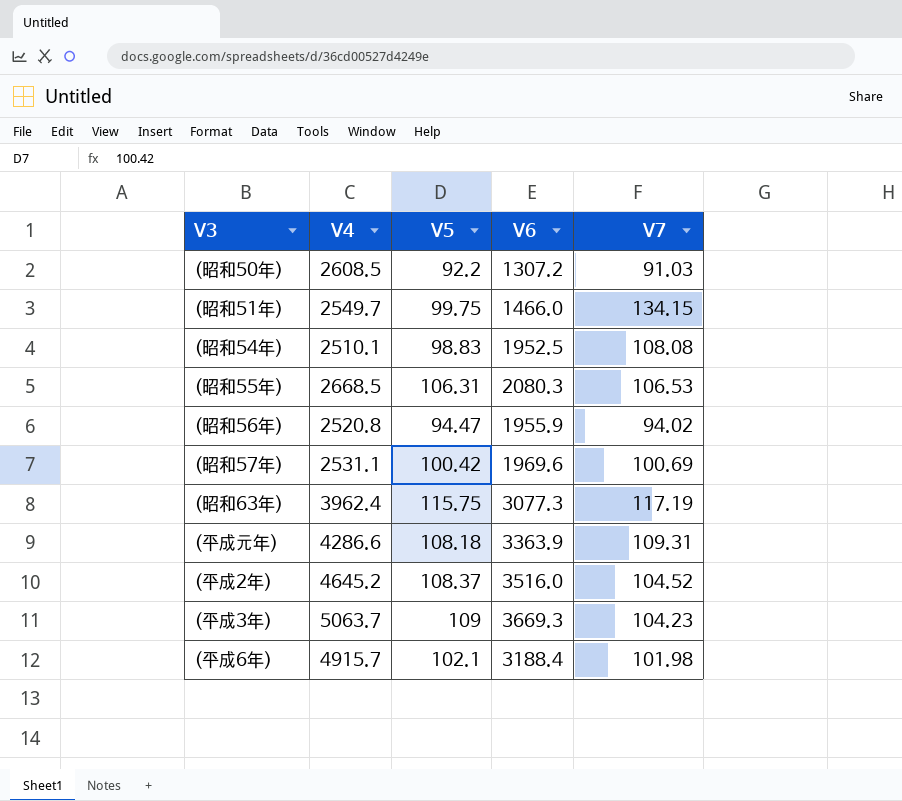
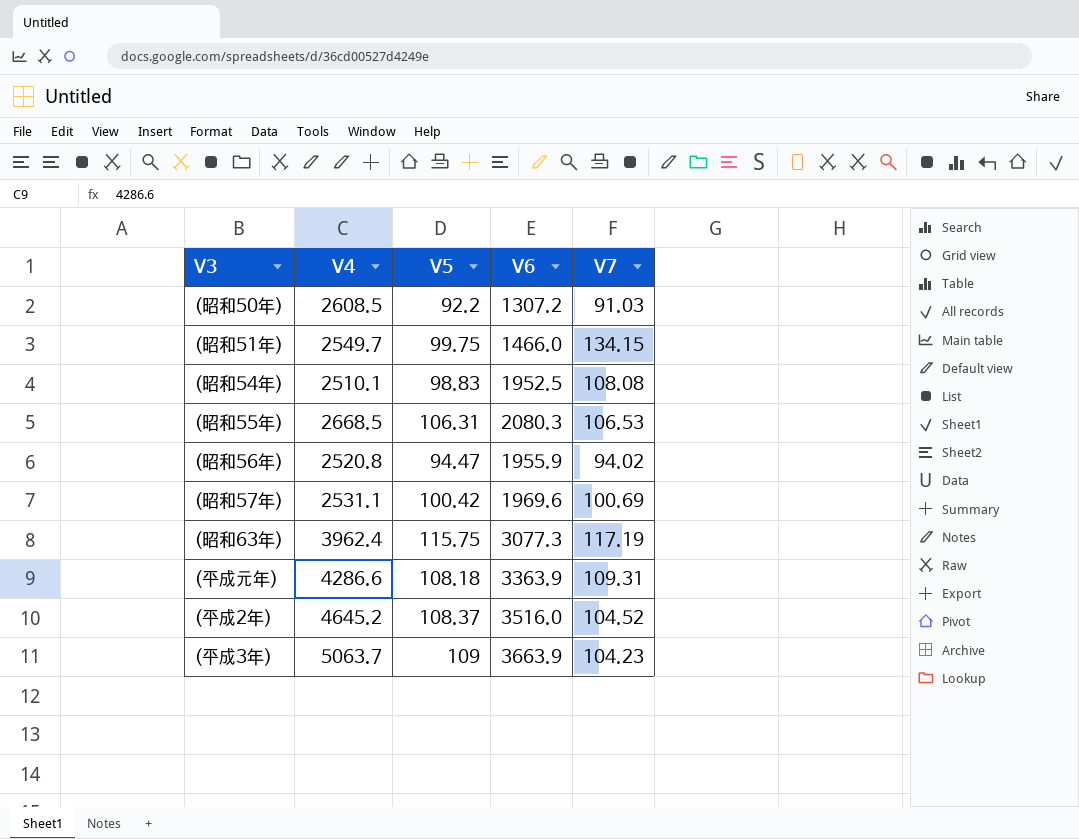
row (平成6年): 4915.7 | 102.1 | 3188.4 | 101.98 -> none
(平成3年) | V6: 3669.3 -> 3663.9

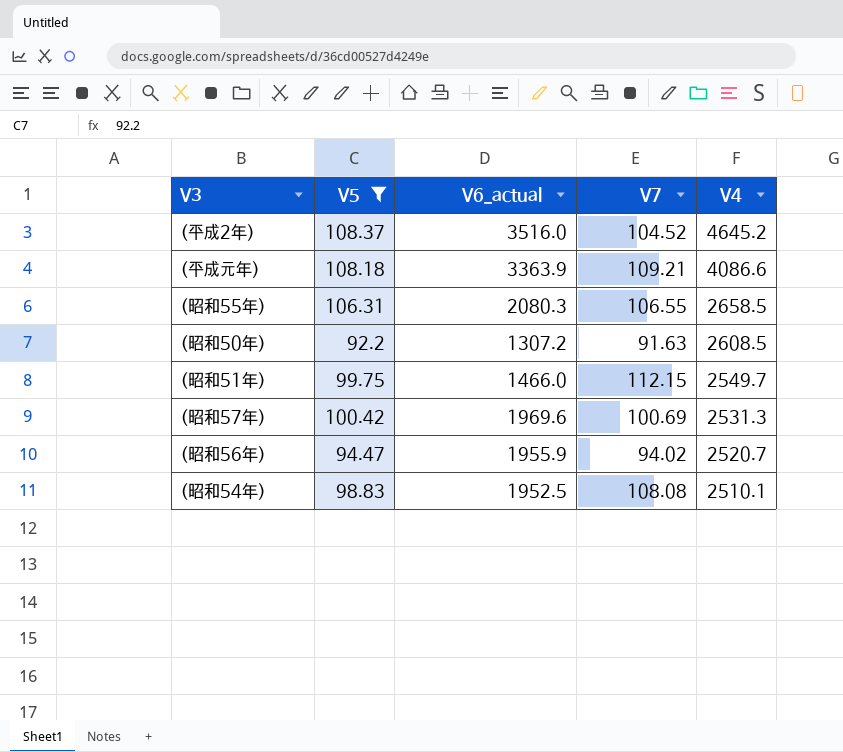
filter: none -> V5 <= 108.37
row order: none -> V4 descending
column name: V6 -> V6_actual
column V4 | position: 2 -> 5
(平成元年) | V7: 109.31 -> 109.21
(平成元年) | V4: 4286.6 -> 4086.6
(昭和55年) | V7: 106.53 -> 106.55
(昭和55年) | V4: 2668.5 -> 2658.5
(昭和50年) | V7: 91.03 -> 91.63
(昭和51年) | V7: 134.15 -> 112.15
(昭和57年) | V4: 2531.1 -> 2531.3
(昭和56年) | V4: 2520.8 -> 2520.7

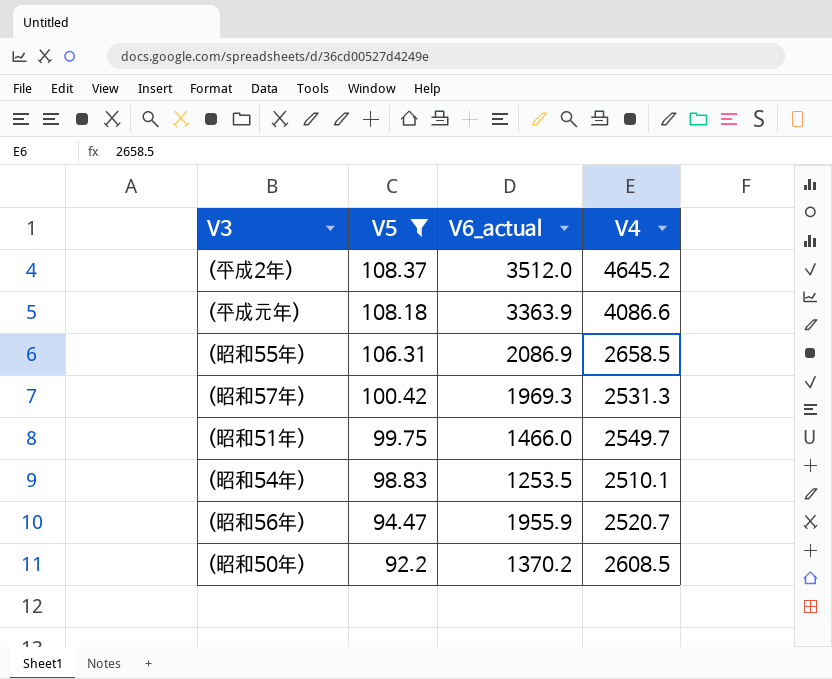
row order: V4 descending -> V5 descending
column V7 | position: 4 -> none
(平成2年) | V6_actual: 3516.0 -> 3512.0
(昭和55年) | V6_actual: 2080.3 -> 2086.9
(昭和57年) | V6_actual: 1969.6 -> 1969.3
(昭和54年) | V6_actual: 1952.5 -> 1253.5
(昭和50年) | V6_actual: 1307.2 -> 1370.2

